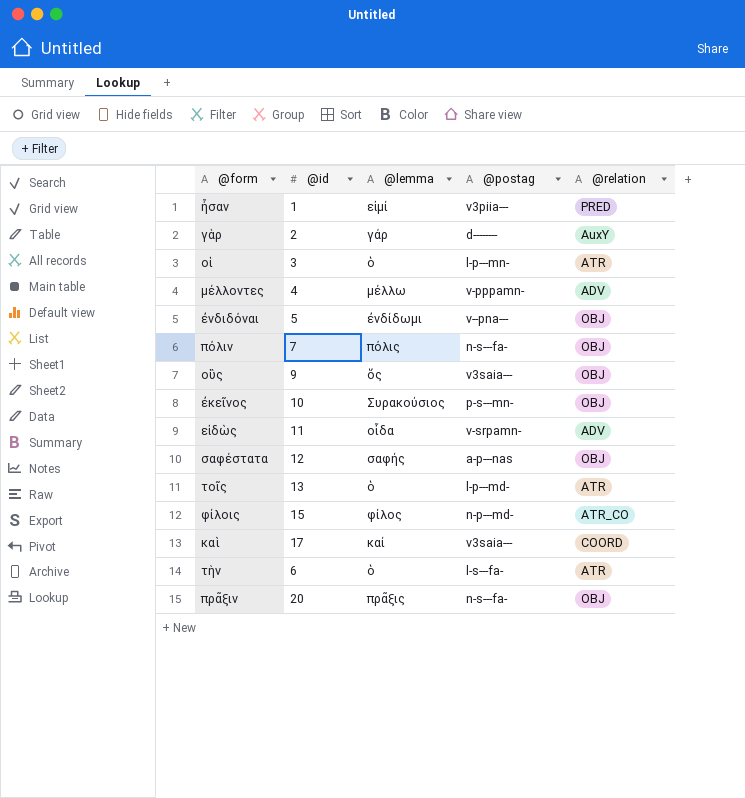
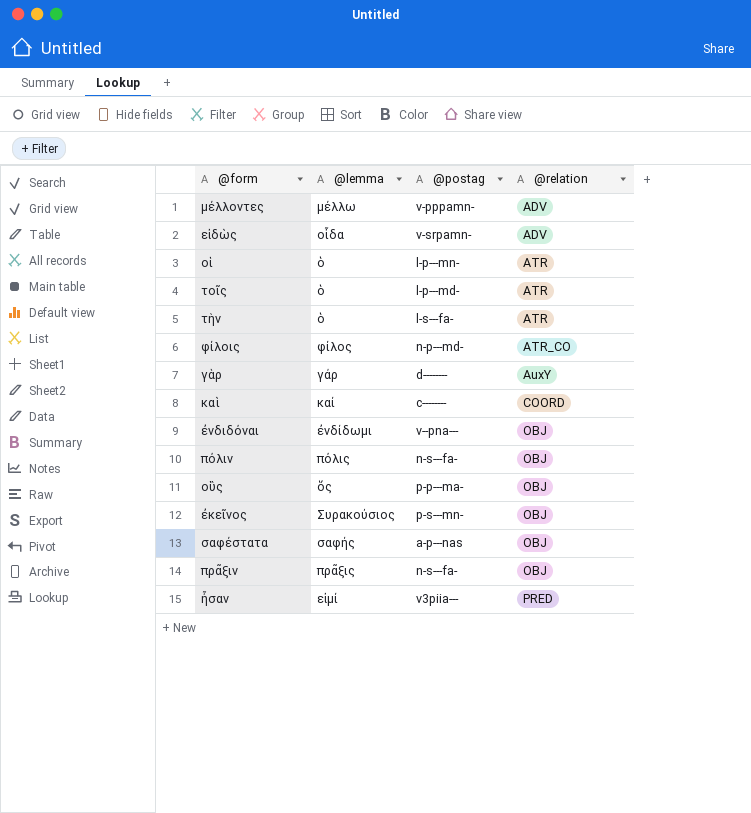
row order: none -> @relation ascending
column @id | position: 2 -> none
καὶ | @postag: v3saia--- -> c--------
οὓς | @postag: v3saia--- -> p-p---ma-

